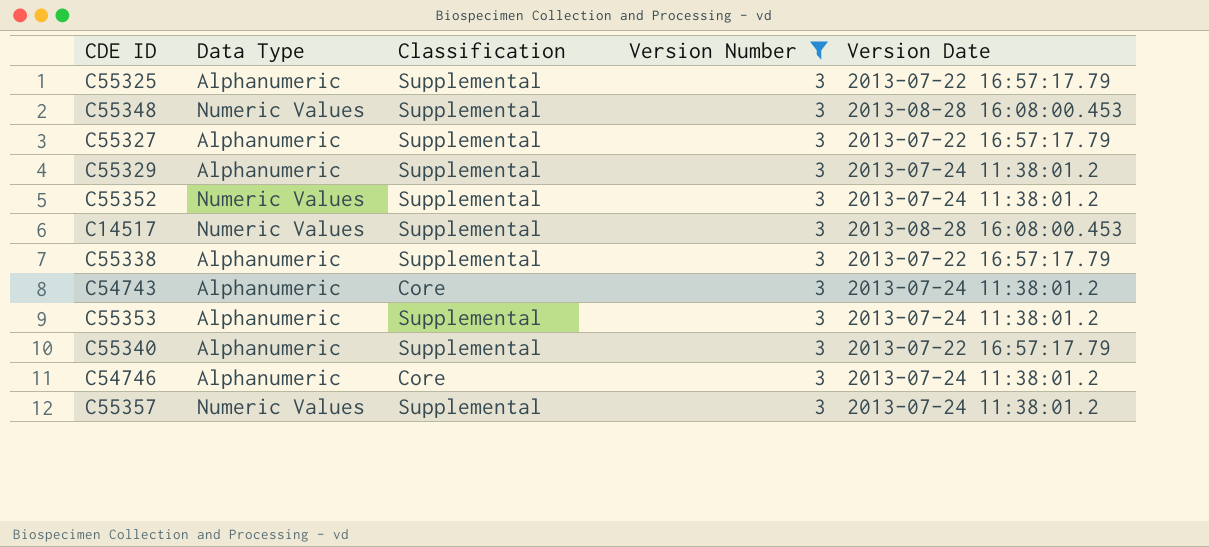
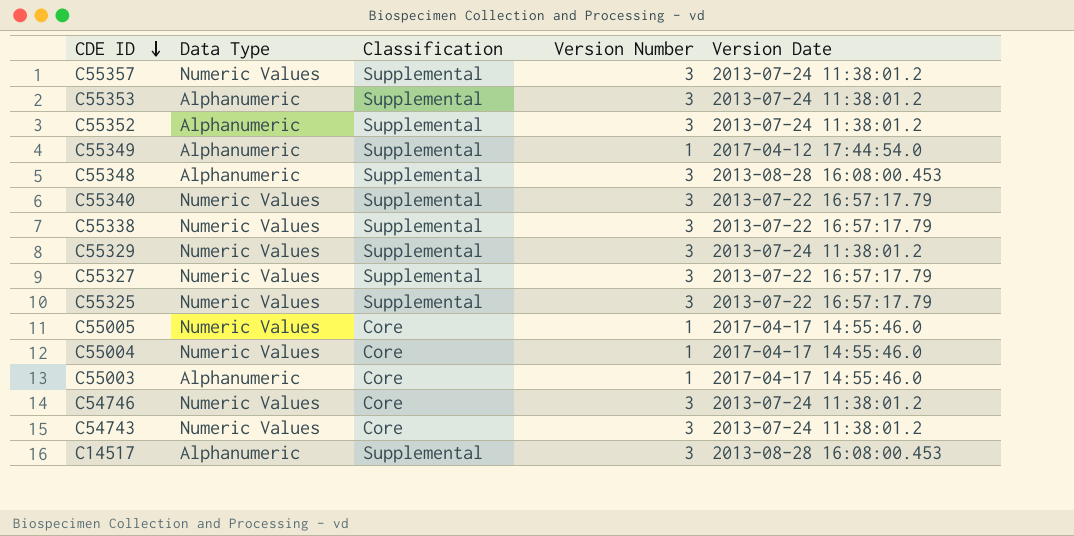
filter: Version Number = 3 -> none
row order: none -> CDE ID descending
C55352 | Data Type: Numeric Values -> Alphanumeric
C55348 | Data Type: Numeric Values -> Alphanumeric
C55340 | Data Type: Alphanumeric -> Numeric Values
C55338 | Data Type: Alphanumeric -> Numeric Values
C55329 | Data Type: Alphanumeric -> Numeric Values
C55327 | Data Type: Alphanumeric -> Numeric Values
C55325 | Data Type: Alphanumeric -> Numeric Values
C54746 | Data Type: Alphanumeric -> Numeric Values
C54743 | Data Type: Alphanumeric -> Numeric Values
C14517 | Data Type: Numeric Values -> Alphanumeric

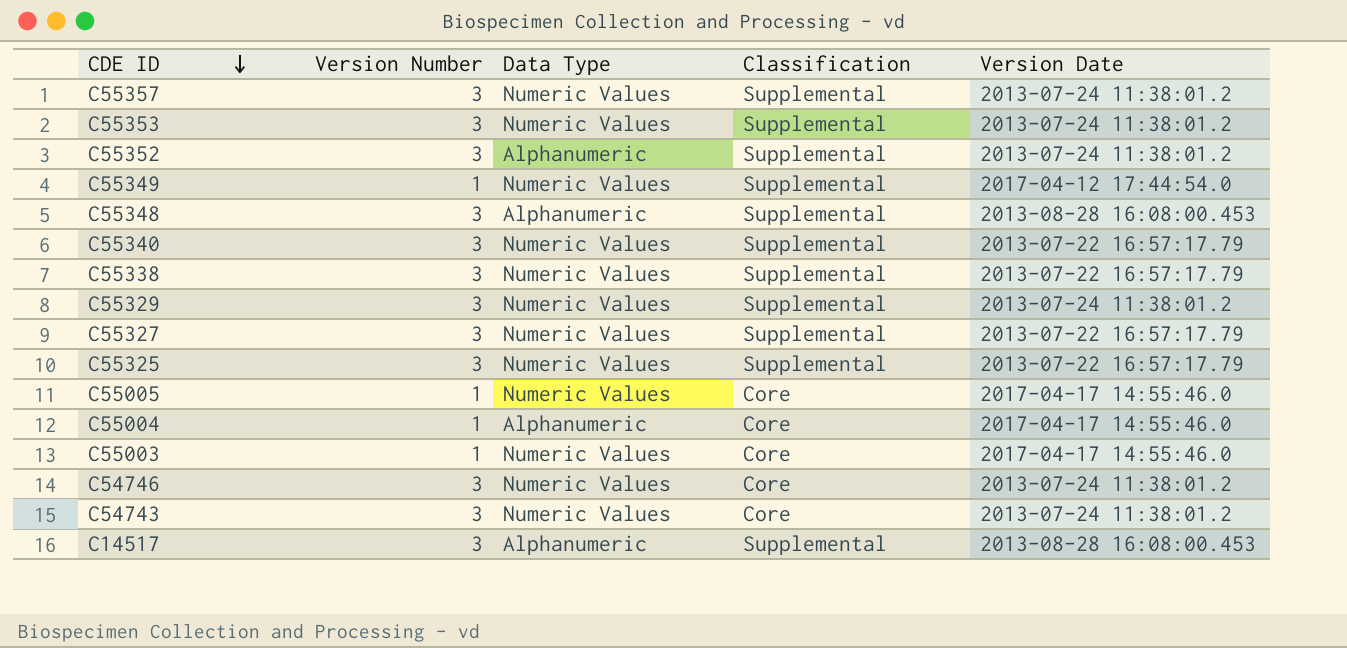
column Version Number | position: 4 -> 2
C55353 | Data Type: Alphanumeric -> Numeric Values
C55349 | Data Type: Alphanumeric -> Numeric Values
C55004 | Data Type: Numeric Values -> Alphanumeric
C55003 | Data Type: Alphanumeric -> Numeric Values

